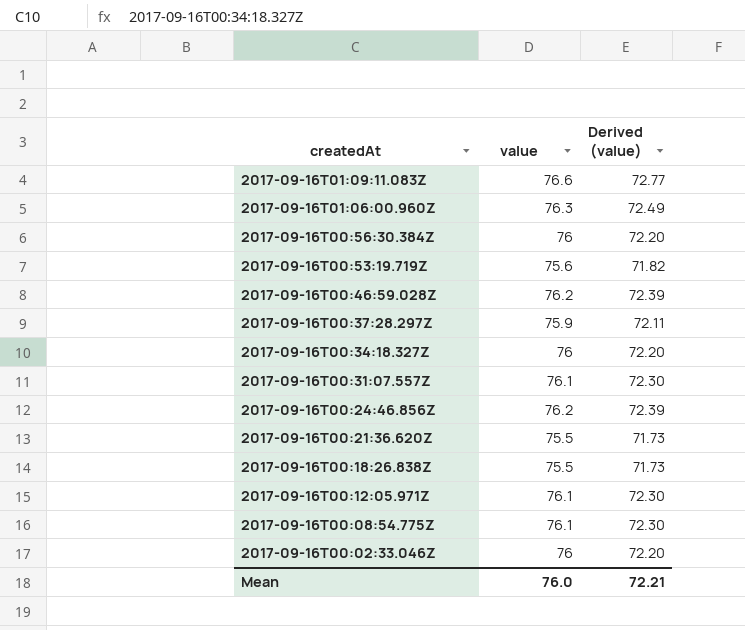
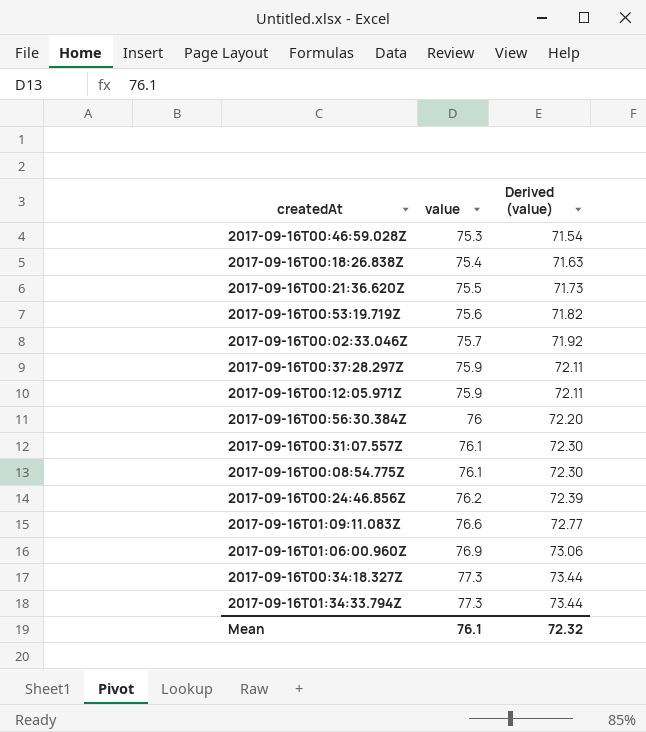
row order: createdAt descending -> value ascending
2017-09-16T00:46:59.028Z | value: 76.2 -> 75.3
2017-09-16T00:46:59.028Z | Derived (value): 72.39 -> 71.54
2017-09-16T00:18:26.838Z | value: 75.5 -> 75.4
2017-09-16T00:18:26.838Z | Derived (value): 71.73 -> 71.63
2017-09-16T00:02:33.046Z | value: 76 -> 75.7
2017-09-16T00:02:33.046Z | Derived (value): 72.20 -> 71.92
2017-09-16T00:12:05.971Z | value: 76.1 -> 75.9
2017-09-16T00:12:05.971Z | Derived (value): 72.30 -> 72.11
2017-09-16T01:06:00.960Z | value: 76.3 -> 76.9
2017-09-16T01:06:00.960Z | Derived (value): 72.49 -> 73.06
2017-09-16T00:34:18.327Z | value: 76 -> 77.3
2017-09-16T00:34:18.327Z | Derived (value): 72.20 -> 73.44
row 2017-09-16T01:34:33.794Z: none -> 77.3 | 73.44
Mean | value: 76.0 -> 76.1
Mean | Derived (value): 72.21 -> 72.32

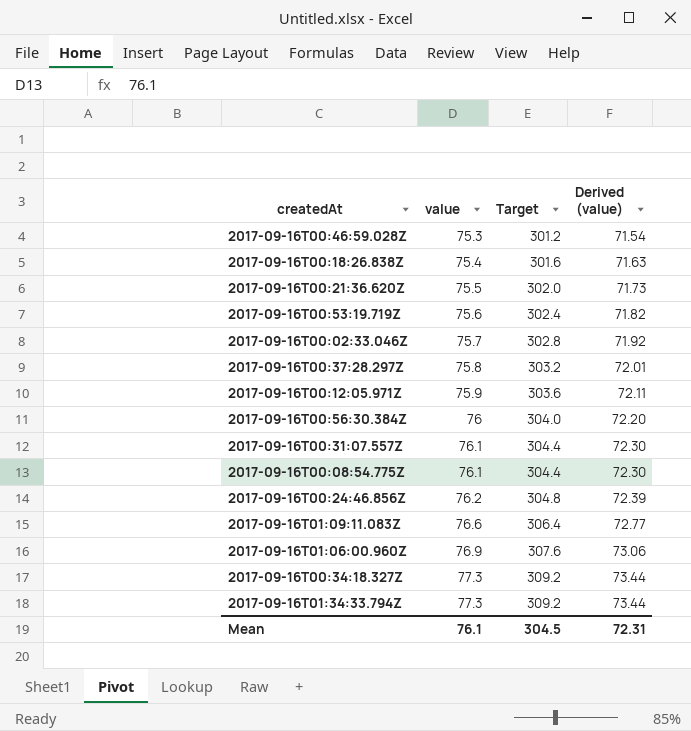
column Target | formula: none -> [value] * 4
2017-09-16T00:37:28.297Z | value: 75.9 -> 75.8
2017-09-16T00:37:28.297Z | Derived (value): 72.11 -> 72.01
Mean | Derived (value): 72.32 -> 72.31

